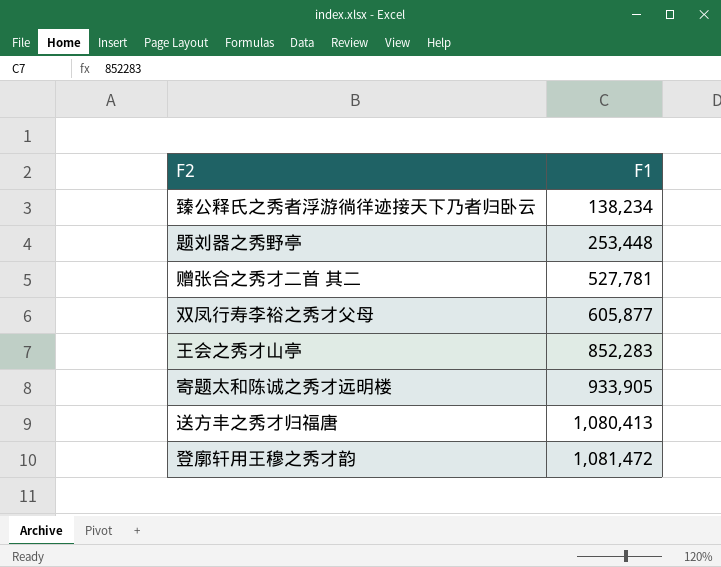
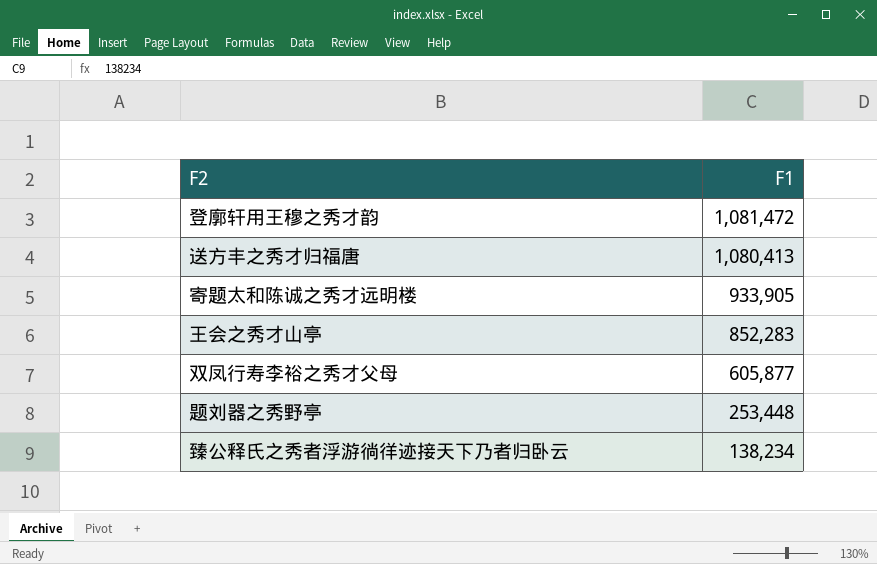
row order: F1 ascending -> F1 descending
row 赠张合之秀才二首 其二: 527,781 -> none

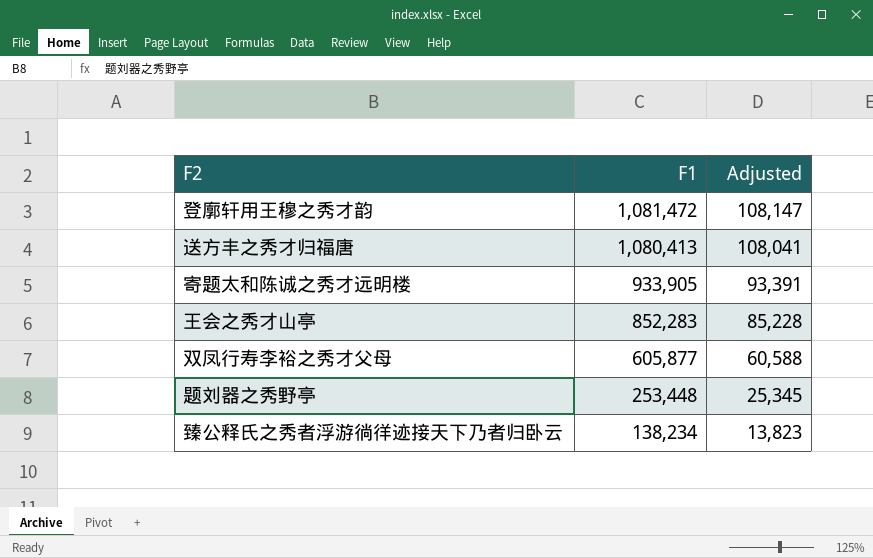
column Adjusted | formula: none -> [F1] * 0.1

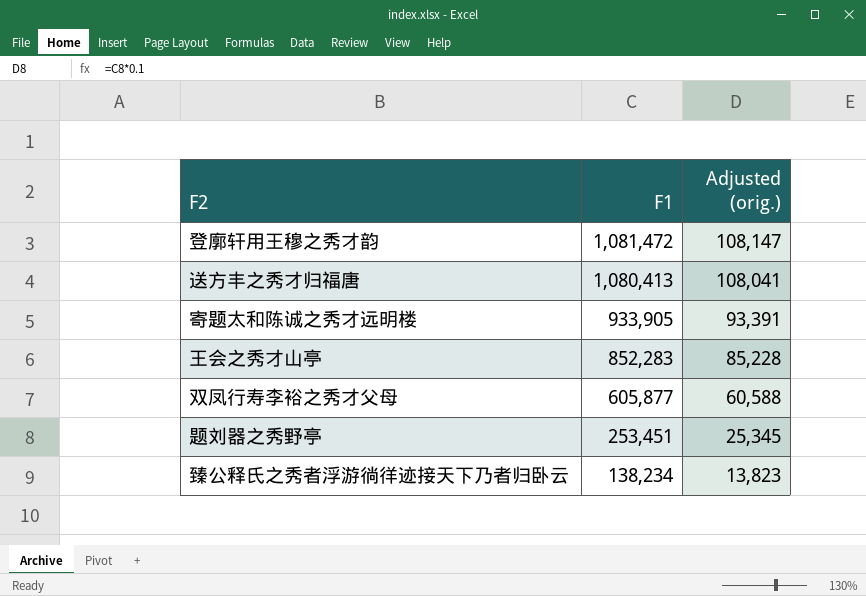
column name: Adjusted -> Adjusted (orig.)
题刘器之秀野亭 | F1: 253,448 -> 253,451

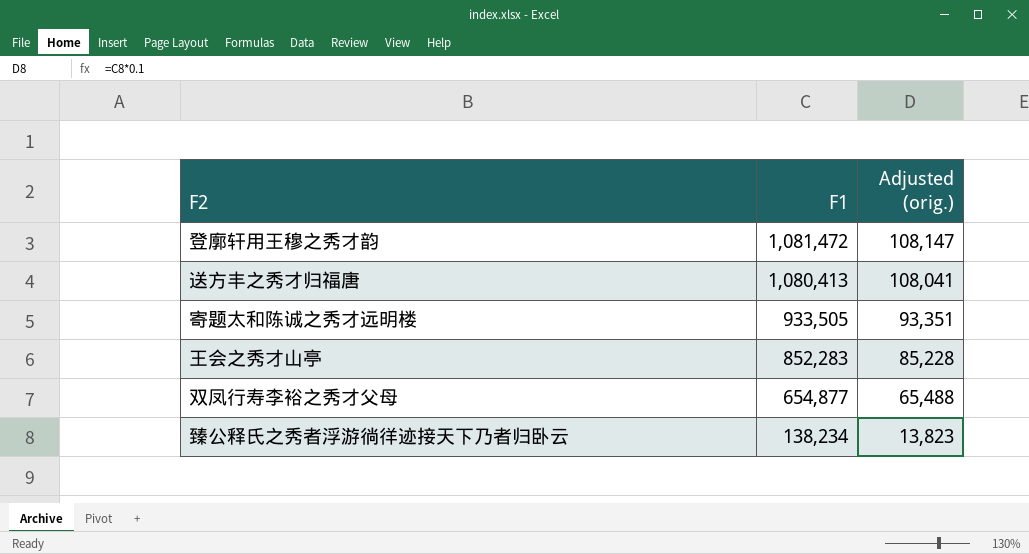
row 题刘器之秀野亭: 253,451 | 25,345 -> none
寄题太和陈诚之秀才远明楼 | F1: 933,905 -> 933,505
寄题太和陈诚之秀才远明楼 | Adjusted (orig.): 93,391 -> 93,351
双凤行寿李裕之秀才父母 | F1: 605,877 -> 654,877
双凤行寿李裕之秀才父母 | Adjusted (orig.): 60,588 -> 65,488

